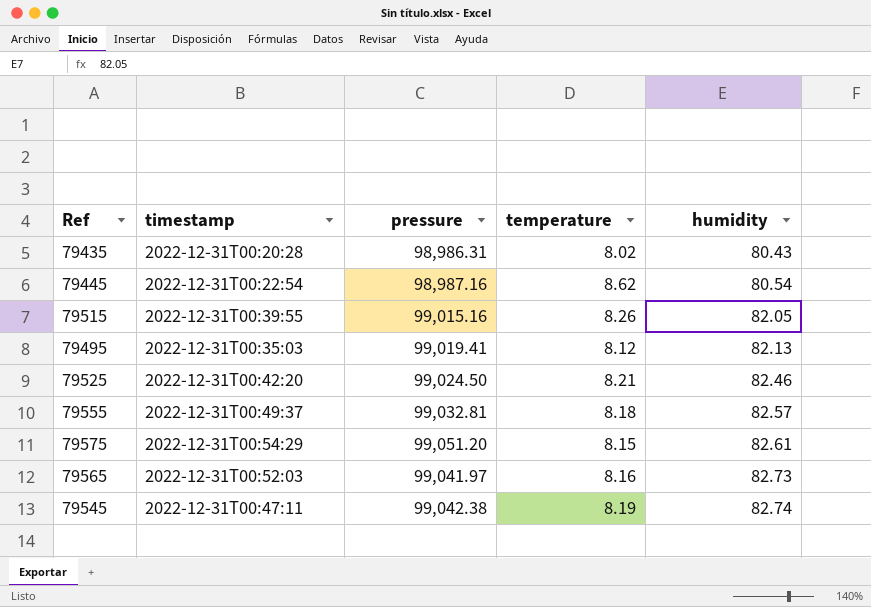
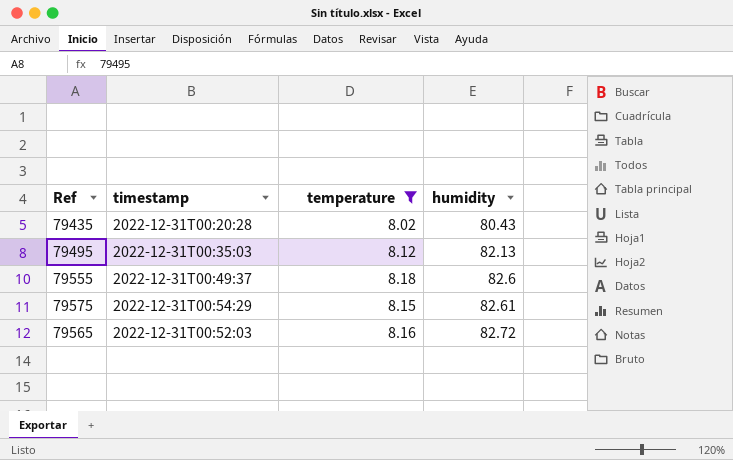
filter: none -> temperature <= 8.18
column pressure | position: 3 -> none
79555 | humidity: 82.57 -> 82.6
79565 | humidity: 82.73 -> 82.72

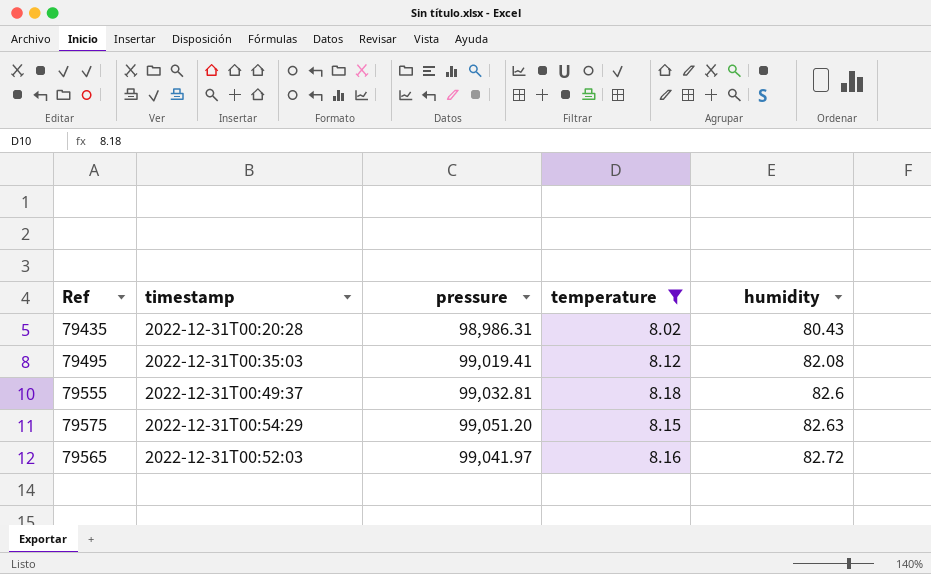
column pressure | position: none -> 3
79495 | humidity: 82.13 -> 82.08
79575 | humidity: 82.61 -> 82.63

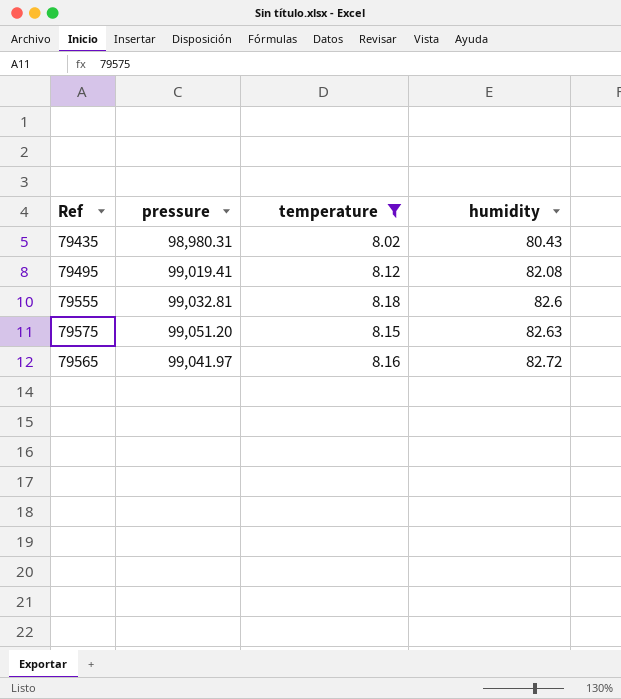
column timestamp | position: 2 -> none
79435 | pressure: 98,986.31 -> 98,980.31

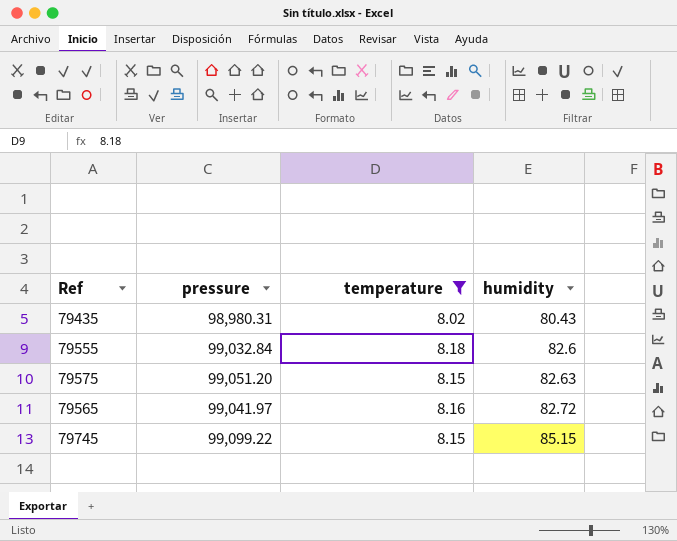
row 79495: 99,019.41 | 8.12 | 82.08 -> none
79555 | pressure: 99,032.81 -> 99,032.84
row 79745: none -> 99,099.22 | 8.15 | 85.15

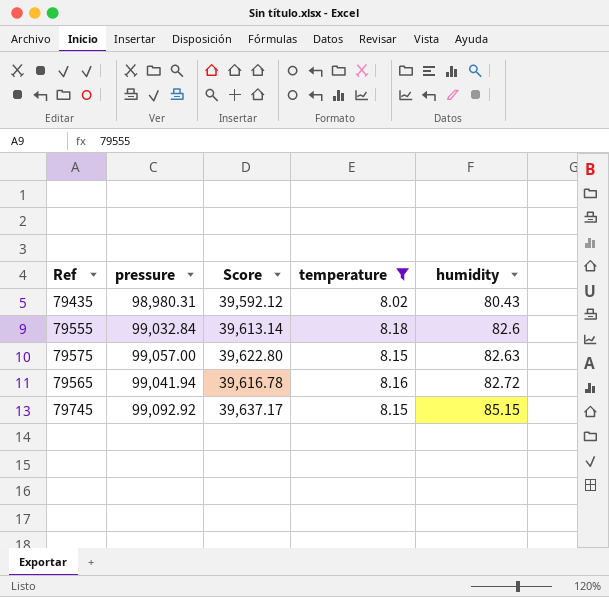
column Score | formula: none -> [pressure] * 0.4
79575 | pressure: 99,051.20 -> 99,057.00
79565 | pressure: 99,041.97 -> 99,041.94
79745 | pressure: 99,099.22 -> 99,092.92

